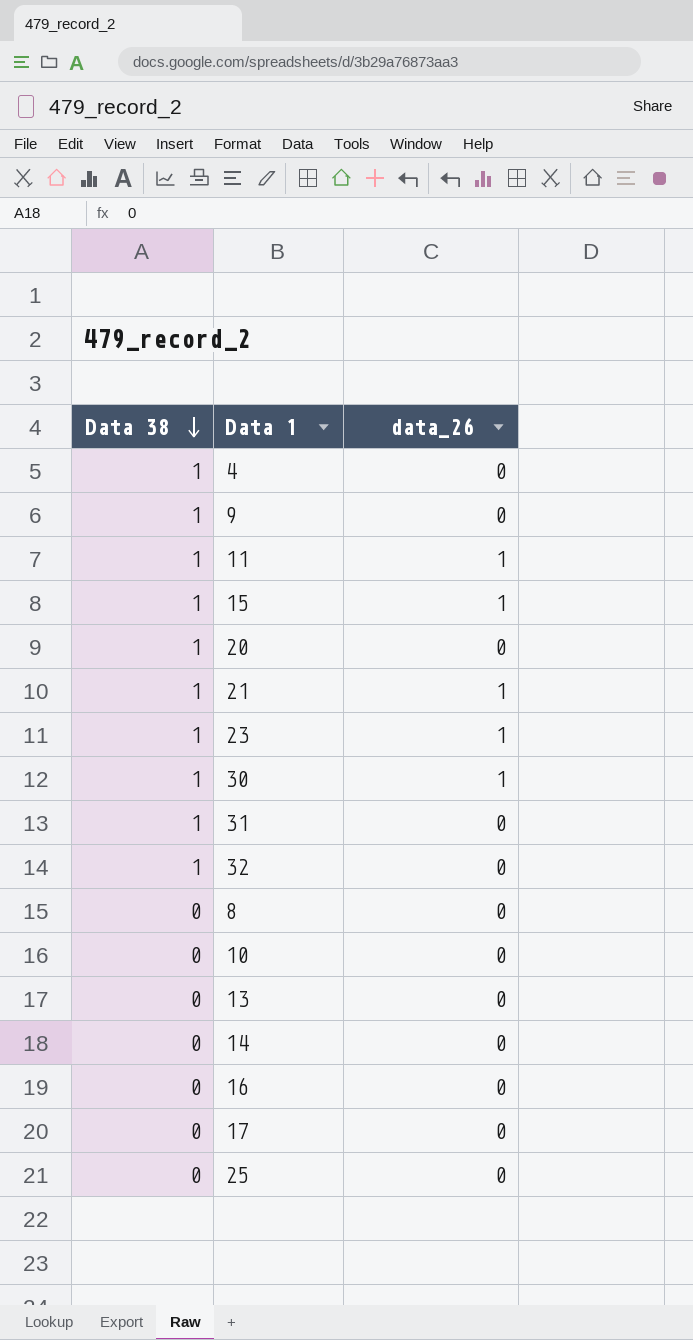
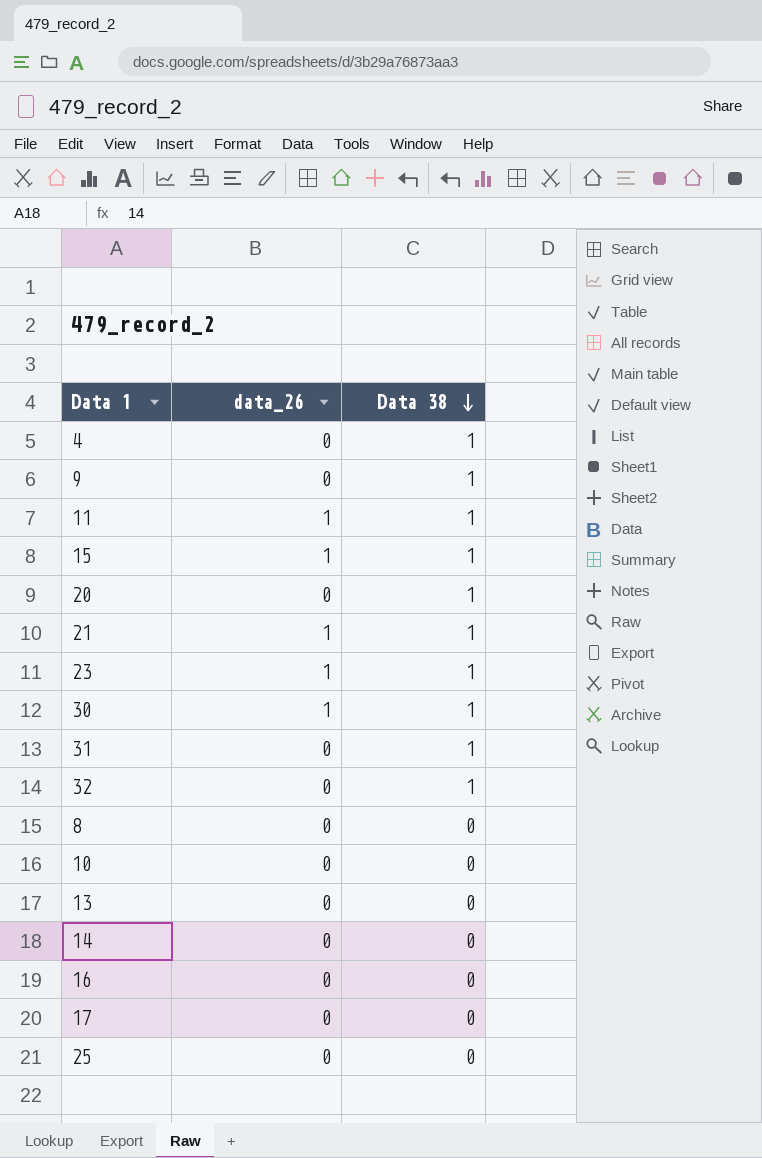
column Data 38 | position: 1 -> 3

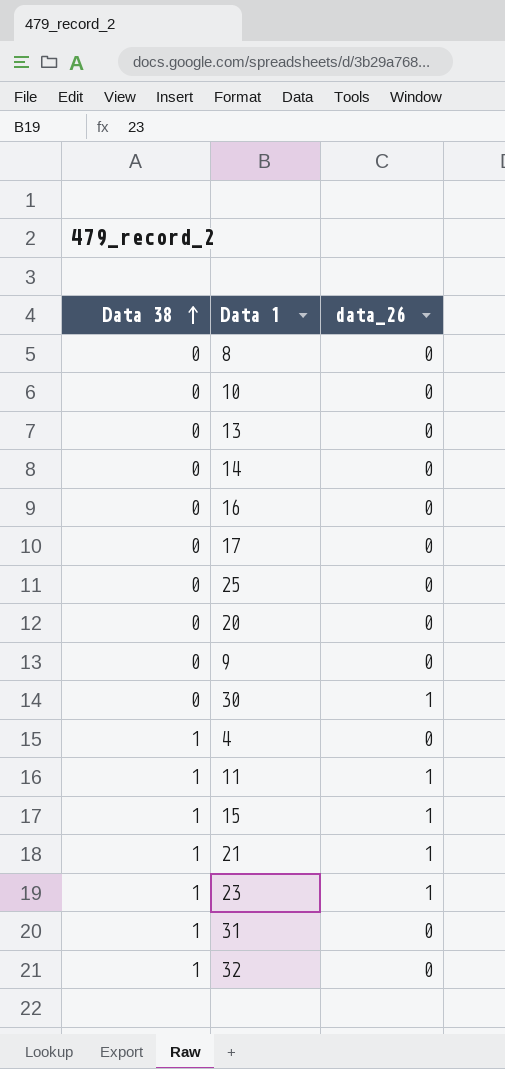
row order: Data 38 descending -> Data 38 ascending
column Data 38 | position: 3 -> 1
20 | Data 38: 1 -> 0
9 | Data 38: 1 -> 0
30 | Data 38: 1 -> 0

